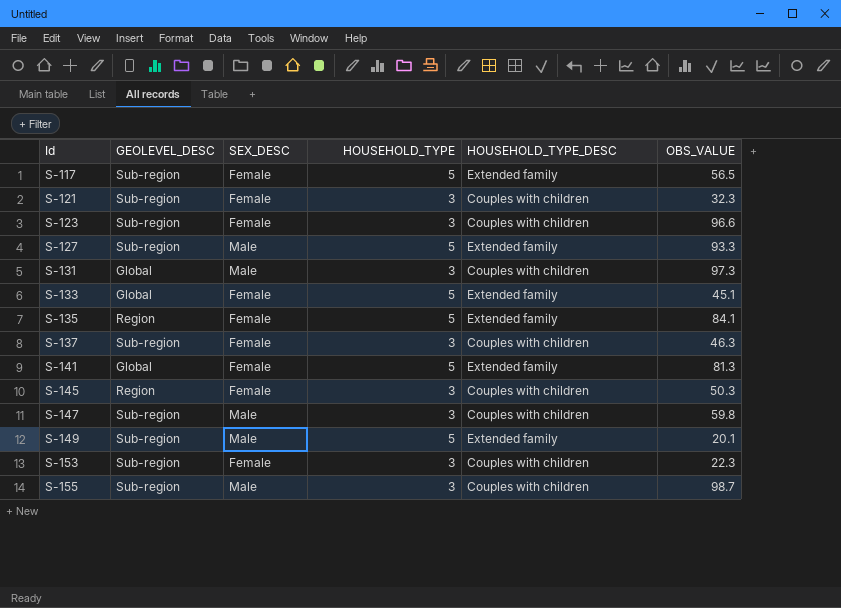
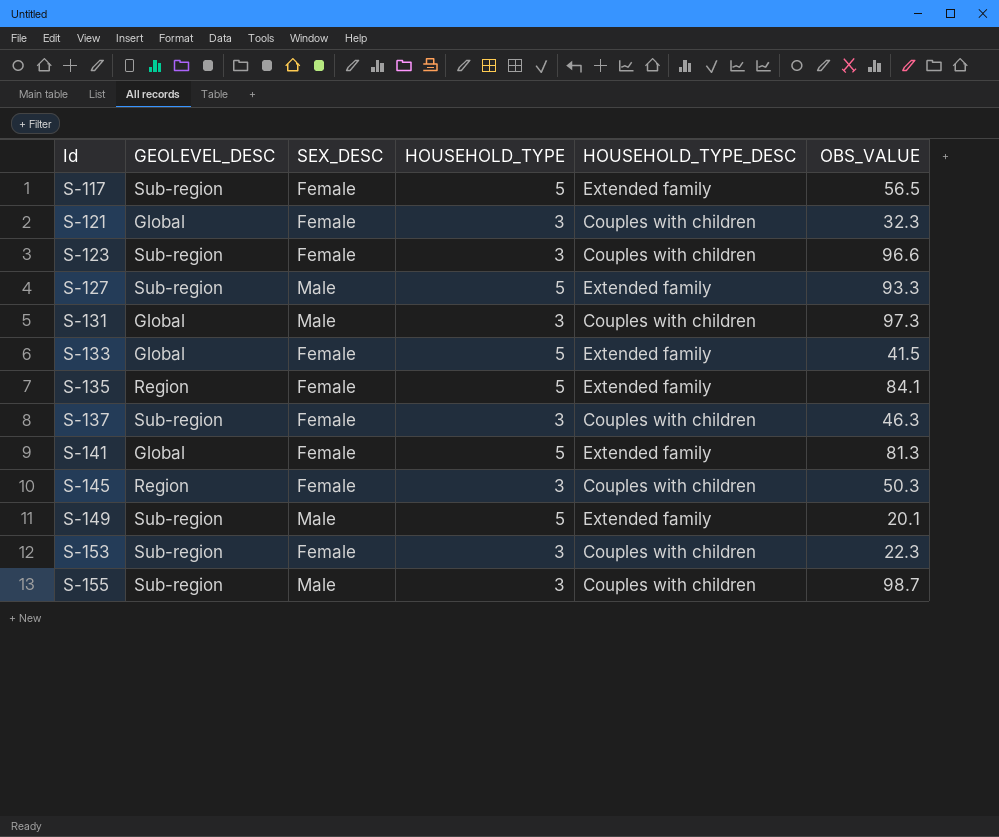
row S-147: Sub-region | Male | 3 | Couples with children | 59.8 -> none
S-121 | GEOLEVEL_DESC: Sub-region -> Global
S-133 | OBS_VALUE: 45.1 -> 41.5

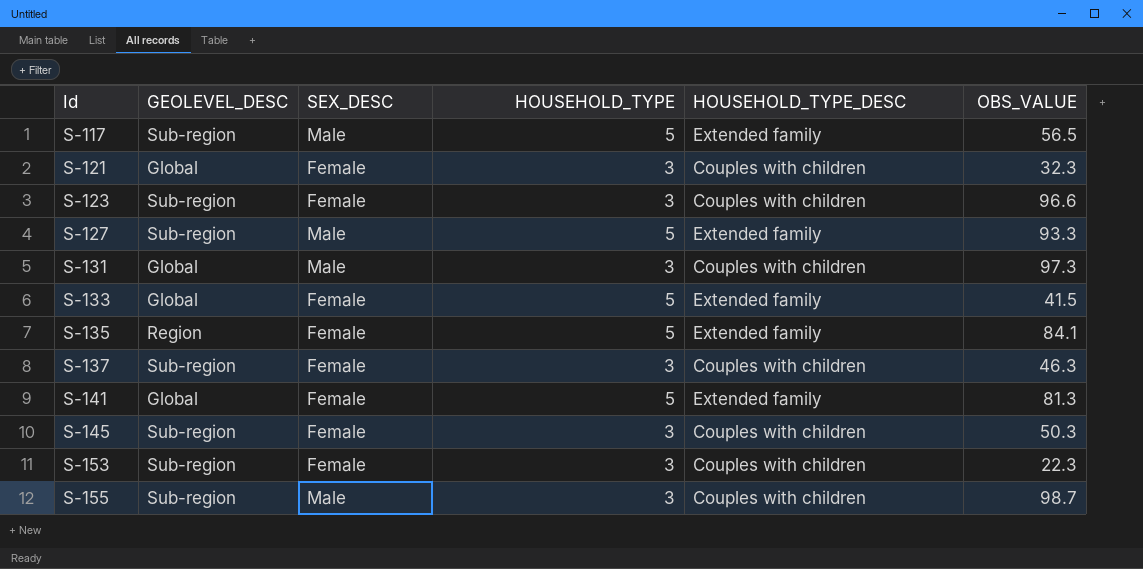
row S-149: Sub-region | Male | 5 | Extended family | 20.1 -> none
S-117 | SEX_DESC: Female -> Male
S-145 | GEOLEVEL_DESC: Region -> Sub-region

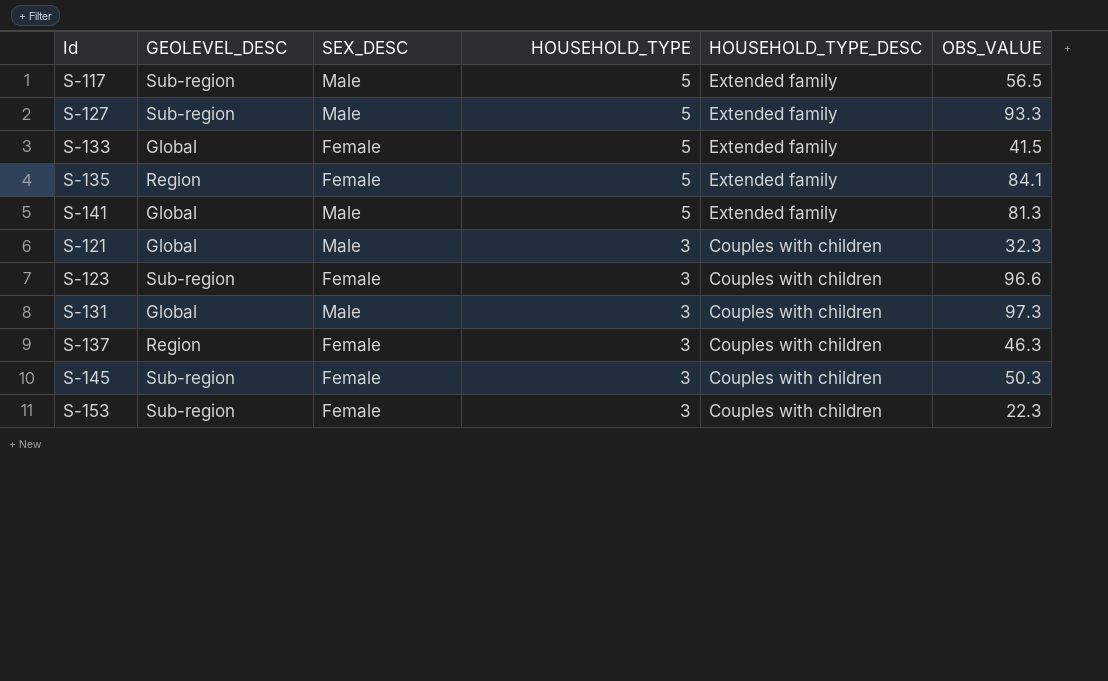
row order: Id ascending -> HOUSEHOLD_TYPE descending
row S-155: Sub-region | Male | 3 | Couples with children | 98.7 -> none
S-141 | SEX_DESC: Female -> Male
S-121 | SEX_DESC: Female -> Male
S-137 | GEOLEVEL_DESC: Sub-region -> Region

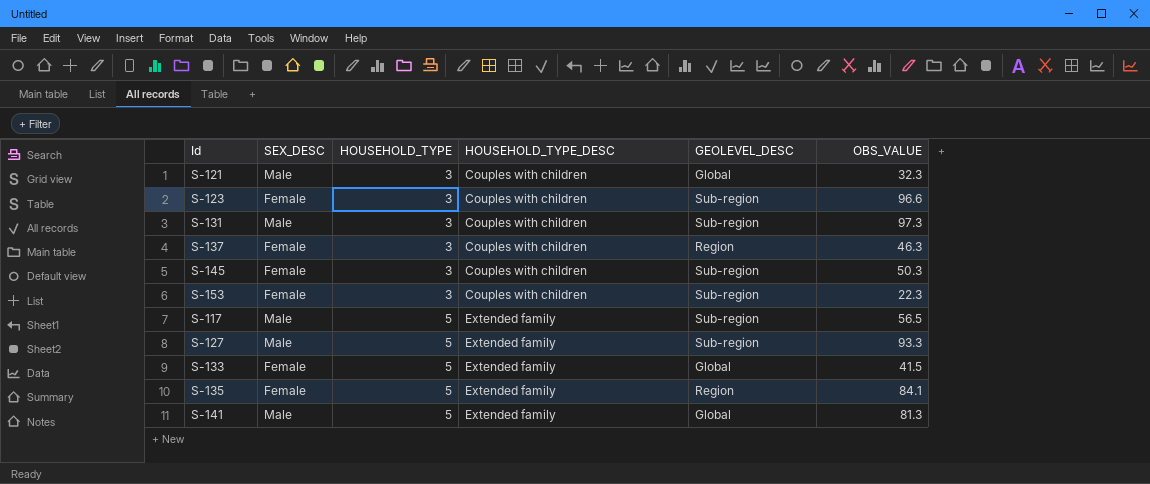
row order: HOUSEHOLD_TYPE descending -> HOUSEHOLD_TYPE ascending
column GEOLEVEL_DESC | position: 2 -> 5
S-131 | GEOLEVEL_DESC: Global -> Sub-region

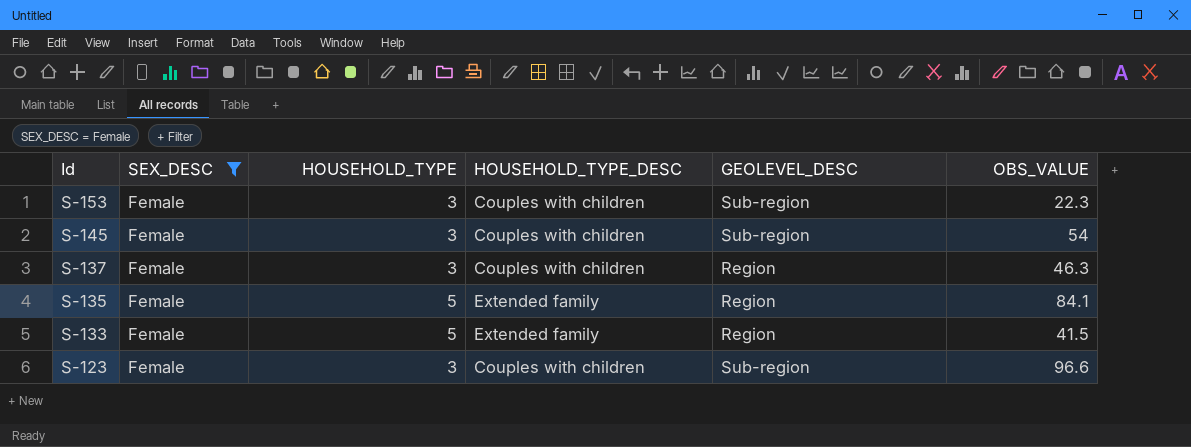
filter: none -> SEX_DESC = Female
row order: HOUSEHOLD_TYPE ascending -> Id descending
S-145 | OBS_VALUE: 50.3 -> 54
S-133 | GEOLEVEL_DESC: Global -> Region

